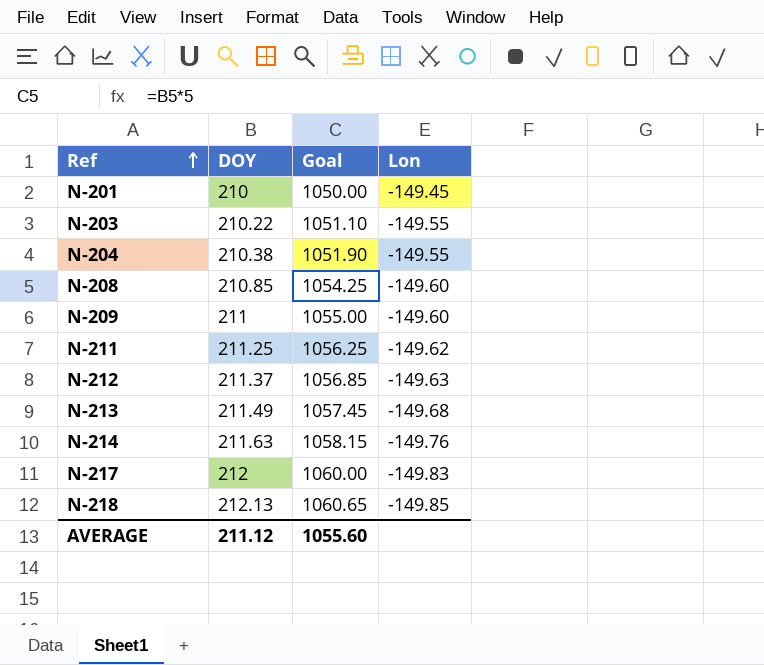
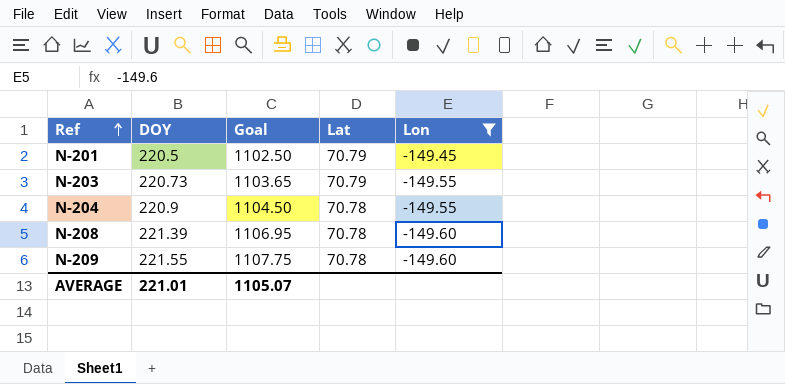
filter: none -> Lon >= -149.60
column Lat | position: none -> 4
N-201 | DOY: 210 -> 220.5
N-201 | Goal: 1050.00 -> 1102.50
N-203 | DOY: 210.22 -> 220.73
N-203 | Goal: 1051.10 -> 1103.65
N-204 | DOY: 210.38 -> 220.9
N-204 | Goal: 1051.90 -> 1104.50
N-208 | DOY: 210.85 -> 221.39
N-208 | Goal: 1054.25 -> 1106.95
N-209 | DOY: 211 -> 221.55
N-209 | Goal: 1055.00 -> 1107.75
AVERAGE | DOY: 211.12 -> 221.01
AVERAGE | Goal: 1055.60 -> 1105.07

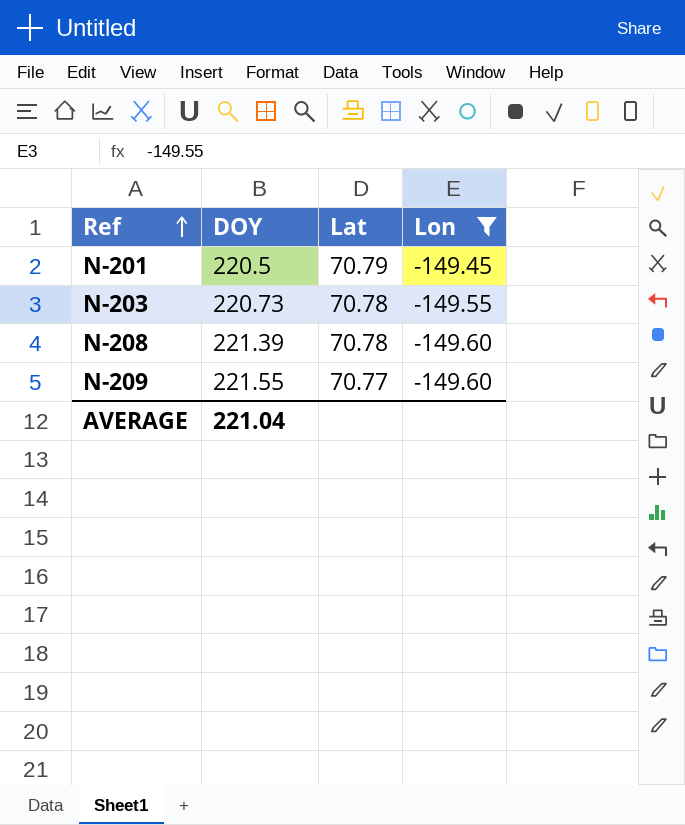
column Goal | formula: [DOY] * 5 -> none
row N-204: 220.9 | 1104.50 | 70.78 | -149.55 -> none
N-203 | Lat: 70.79 -> 70.78
N-209 | Lat: 70.78 -> 70.77
AVERAGE | DOY: 221.01 -> 221.04

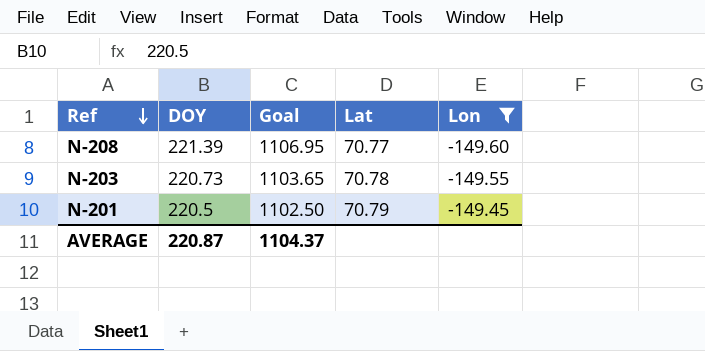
row order: Ref ascending -> Ref descending
column Goal | formula: none -> [DOY] * 5
row N-209: 221.55 | 70.77 | -149.60 -> none
N-208 | Lat: 70.78 -> 70.77
AVERAGE | DOY: 221.04 -> 220.87

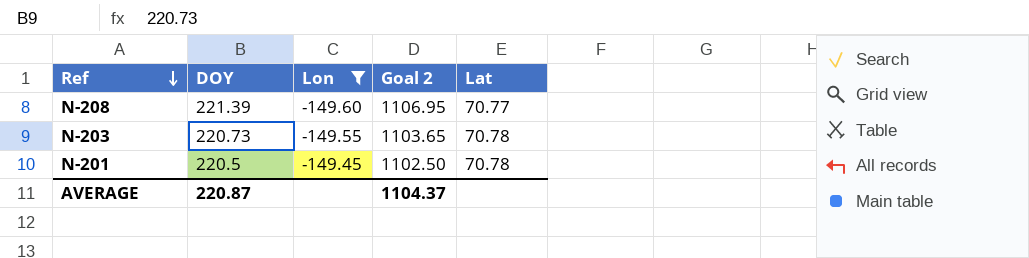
column Lon | position: 5 -> 3
column name: Goal -> Goal 2
N-201 | Lat: 70.79 -> 70.78

